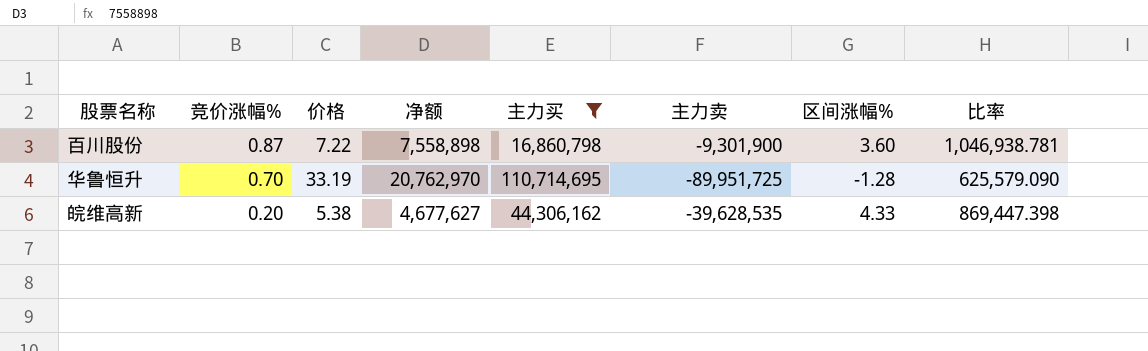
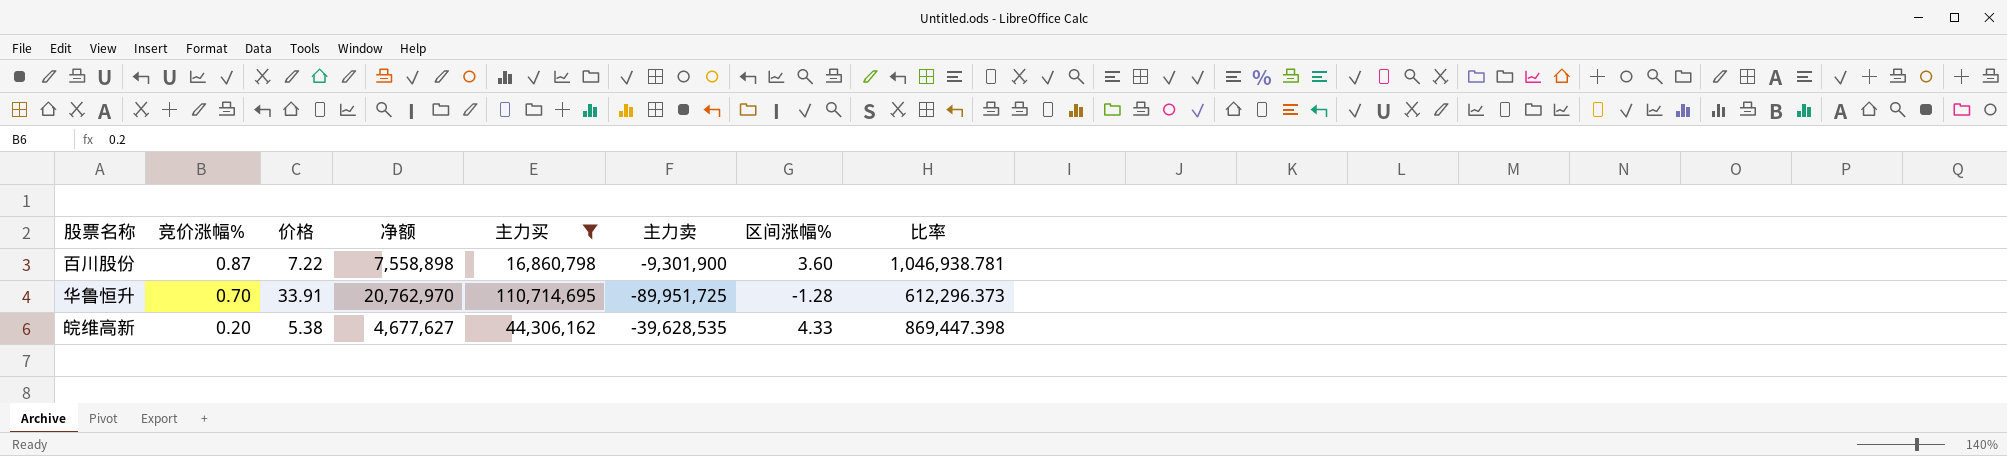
华鲁恒升 | 价格: 33.19 -> 33.91
华鲁恒升 | 比率: 625,579.090 -> 612,296.373

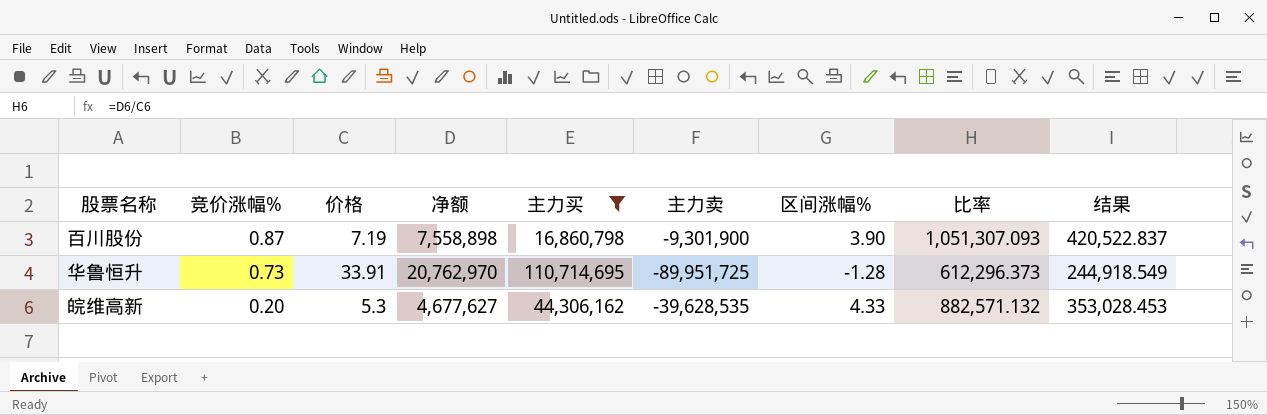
column 结果 | formula: none -> [比率] * 0.4
百川股份 | 价格: 7.22 -> 7.19
百川股份 | 区间涨幅%: 3.60 -> 3.90
百川股份 | 比率: 1,046,938.781 -> 1,051,307.093
华鲁恒升 | 竞价涨幅%: 0.70 -> 0.73
皖维高新 | 价格: 5.38 -> 5.3
皖维高新 | 比率: 869,447.398 -> 882,571.132

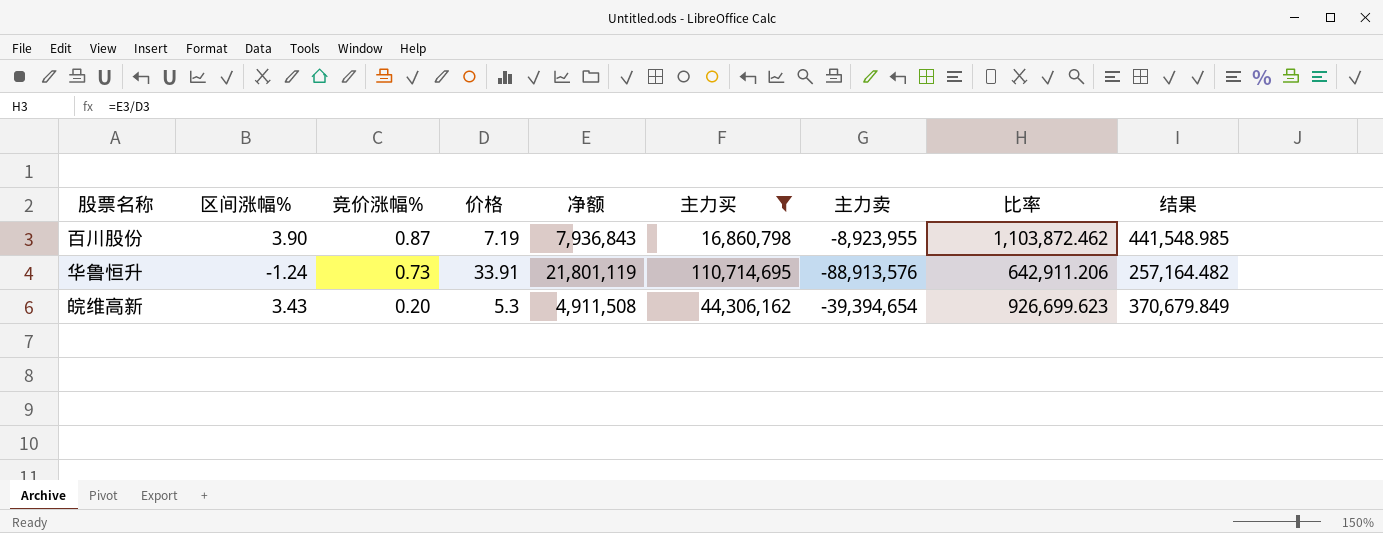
column 区间涨幅% | position: 7 -> 2
百川股份 | 净额: 7,558,898 -> 7,936,843
百川股份 | 主力卖: -9,301,900 -> -8,923,955
百川股份 | 比率: 1,051,307.093 -> 1,103,872.462
百川股份 | 结果: 420,522.837 -> 441,548.985
华鲁恒升 | 区间涨幅%: -1.28 -> -1.24
华鲁恒升 | 净额: 20,762,970 -> 21,801,119
华鲁恒升 | 主力卖: -89,951,725 -> -88,913,576
华鲁恒升 | 比率: 612,296.373 -> 642,911.206
华鲁恒升 | 结果: 244,918.549 -> 257,164.482
皖维高新 | 区间涨幅%: 4.33 -> 3.43
皖维高新 | 净额: 4,677,627 -> 4,911,508
皖维高新 | 主力卖: -39,628,535 -> -39,394,654
皖维高新 | 比率: 882,571.132 -> 926,699.623
皖维高新 | 结果: 353,028.453 -> 370,679.849

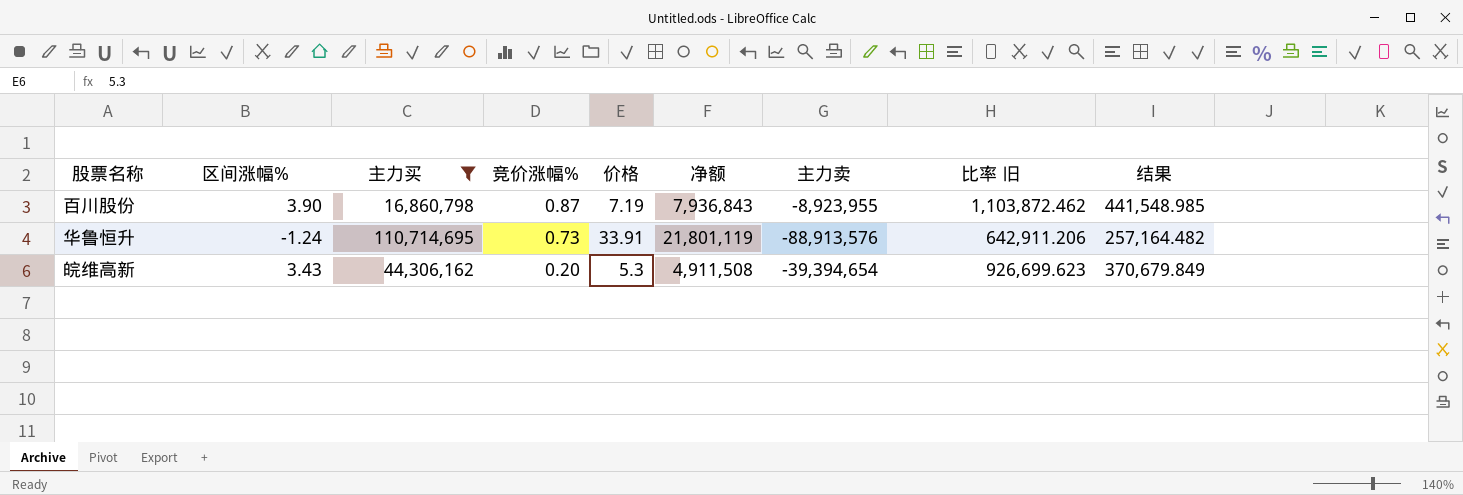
column 主力买 | position: 6 -> 3
column name: 比率 -> 比率 旧

